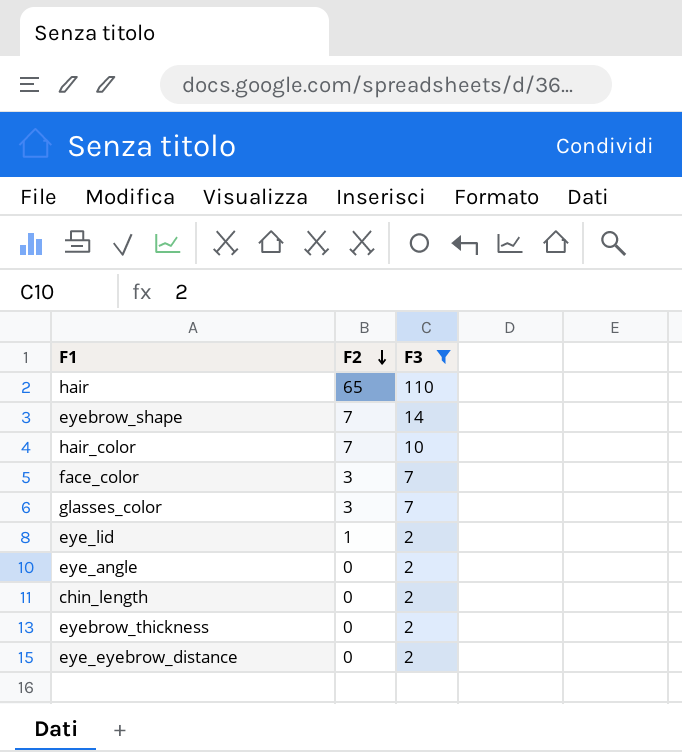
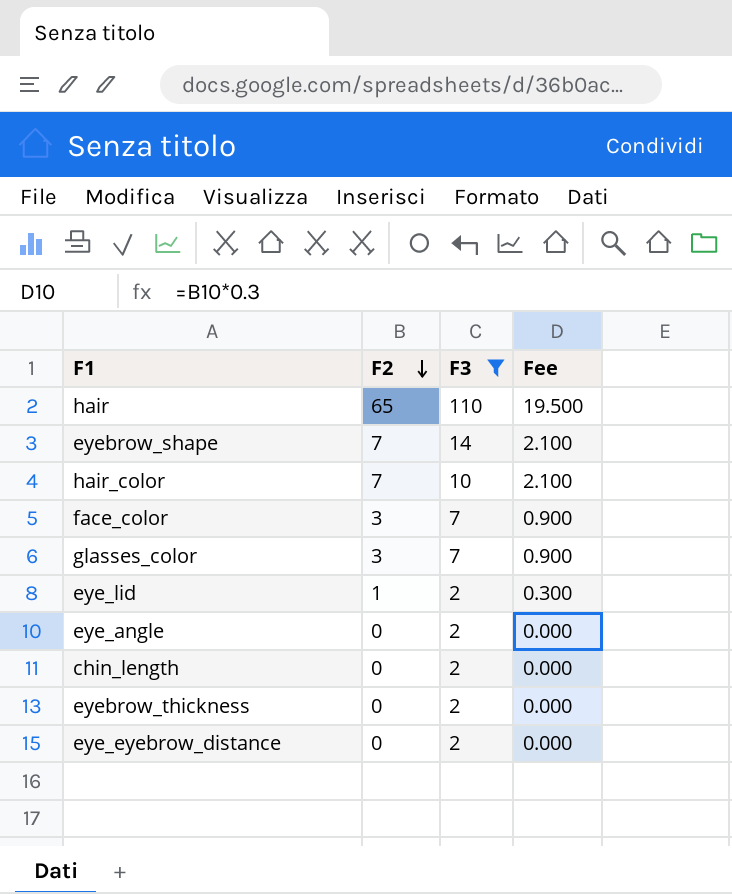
column Fee | formula: none -> [F2] * 0.3

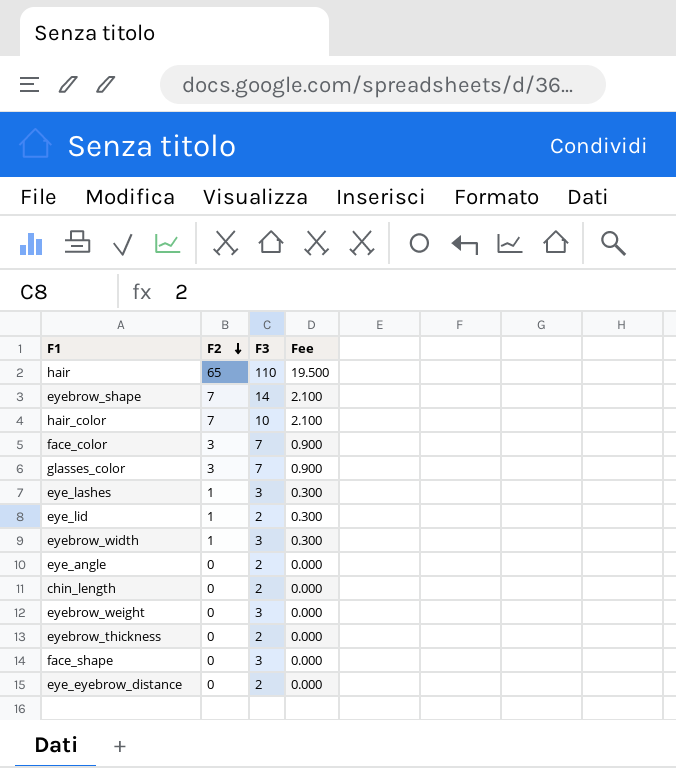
filter: F3 != 3 -> none

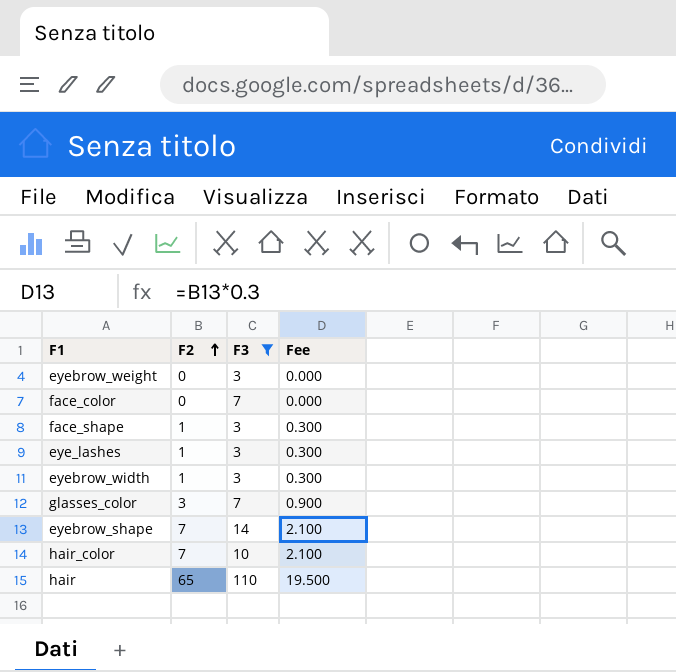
filter: none -> F3 != 2
row order: F2 descending -> F2 ascending
face_color | F2: 3 -> 0
face_color | Fee: 0.900 -> 0.000
face_shape | F2: 0 -> 1
face_shape | Fee: 0.000 -> 0.300

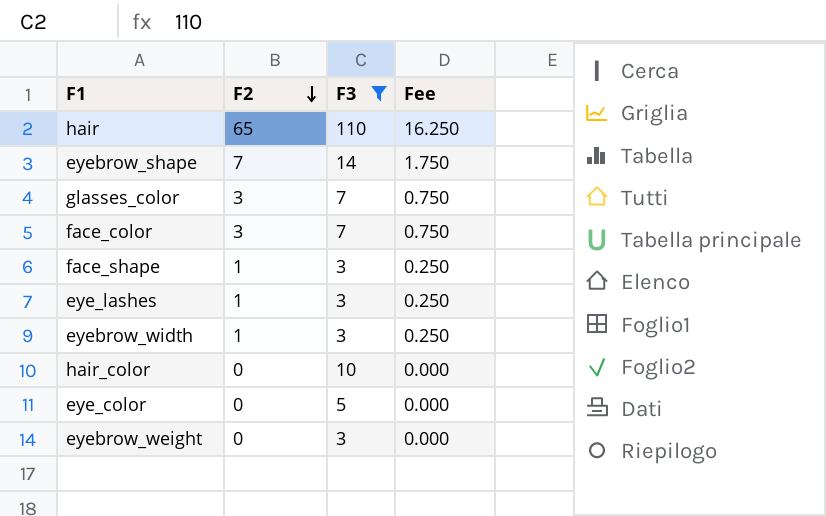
row order: F2 ascending -> F2 descending
column Fee | formula: [F2] * 0.3 -> [F2] * 0.25
face_color | F2: 0 -> 3
hair_color | F2: 7 -> 0
row eye_color: none -> 0 | 5 | 0.000

